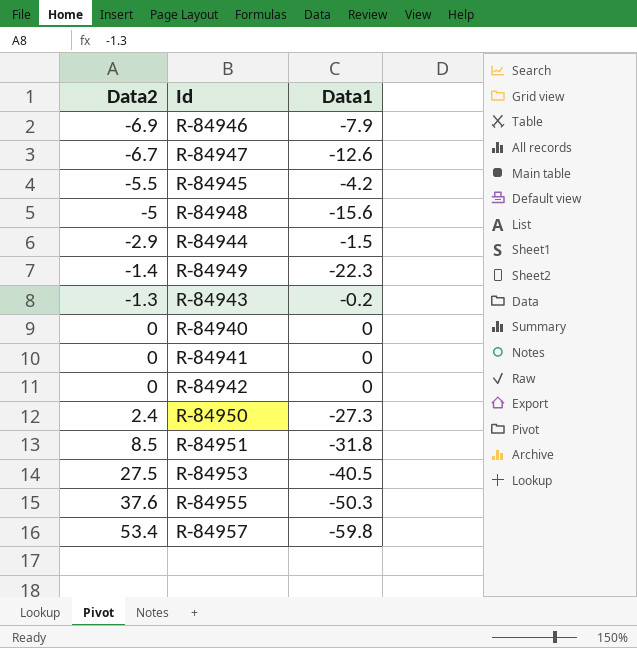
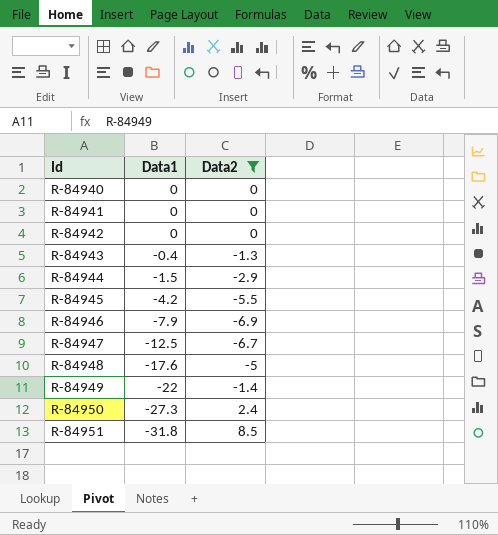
filter: none -> Data2 <= 8.5
row order: Data2 ascending -> Id ascending
column Data2 | position: 1 -> 3
R-84943 | Data1: -0.2 -> -0.4
R-84947 | Data1: -12.6 -> -12.5
R-84948 | Data1: -15.6 -> -17.6
R-84949 | Data1: -22.3 -> -22

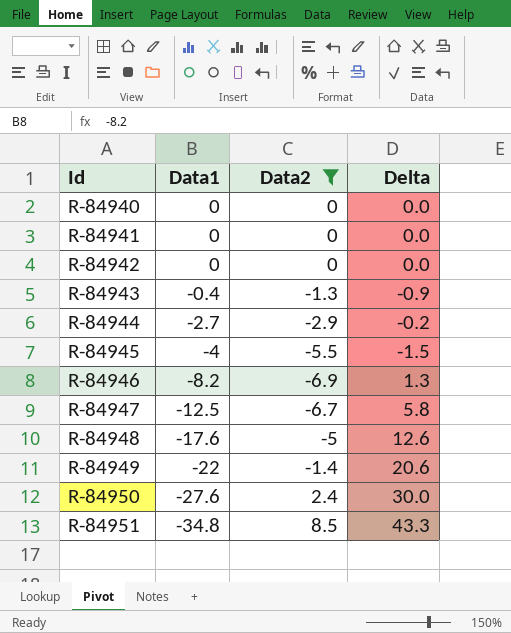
column Delta | formula: none -> [Data2] - [Data1]
R-84944 | Data1: -1.5 -> -2.7
R-84945 | Data1: -4.2 -> -4
R-84946 | Data1: -7.9 -> -8.2
R-84950 | Data1: -27.3 -> -27.6
R-84951 | Data1: -31.8 -> -34.8

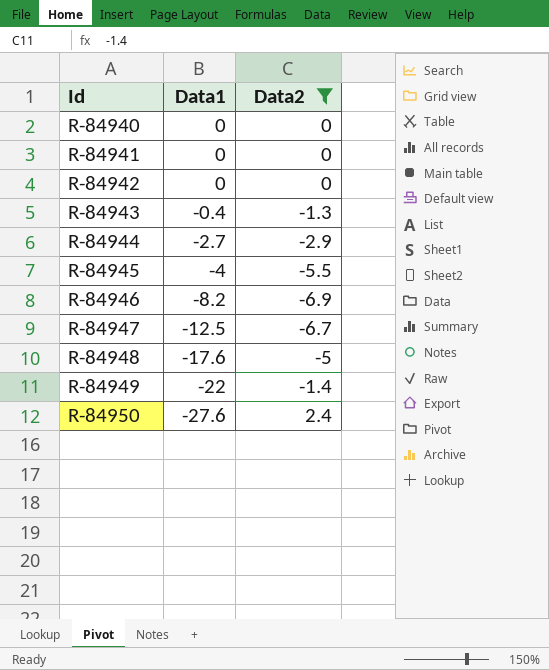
column Delta | formula: [Data2] - [Data1] -> none
row R-84951: -34.8 | 8.5 | 43.3 -> none

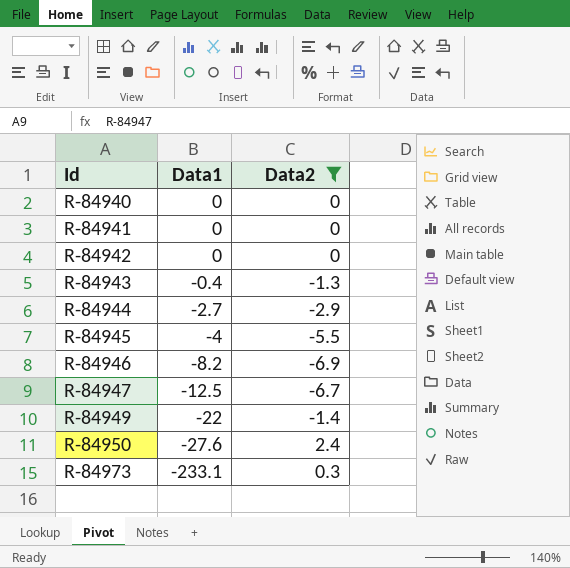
row R-84948: -17.6 | -5 -> none
row R-84973: none -> -233.1 | 0.3

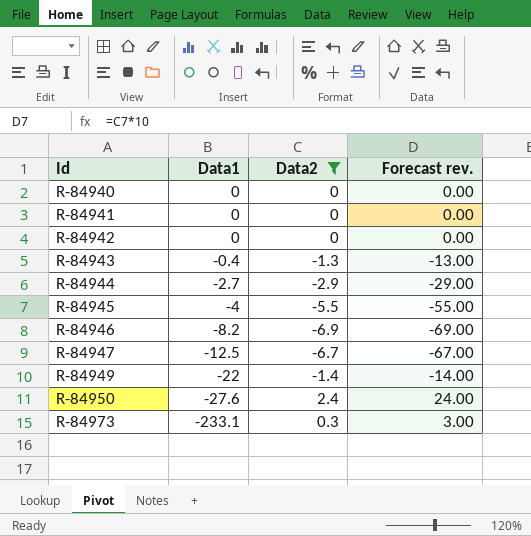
column Forecast rev. | formula: none -> [Data2] * 10

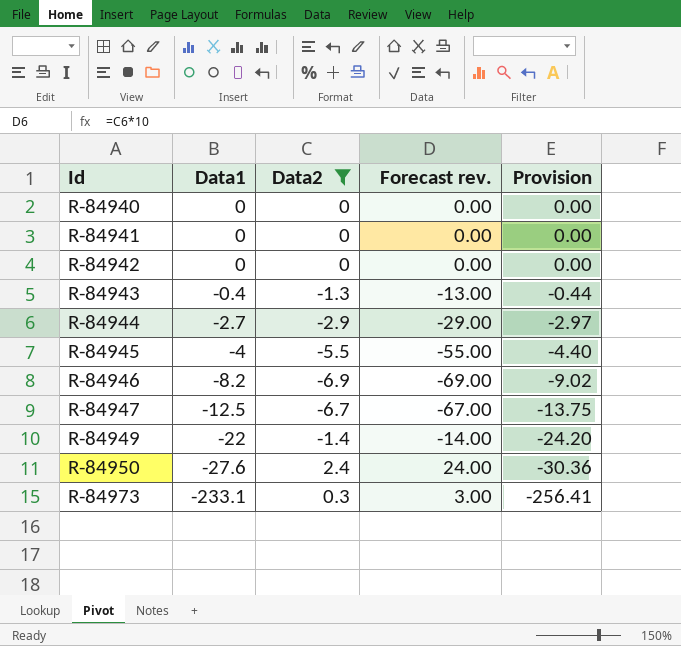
column Provision | formula: none -> [Data1] * 1.1

